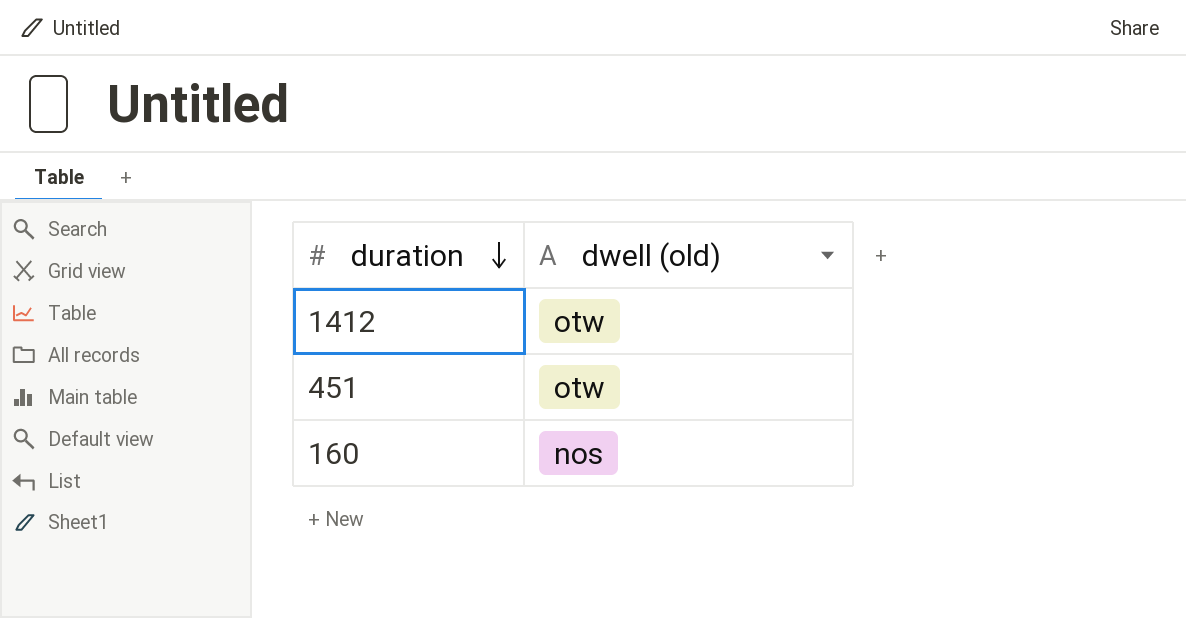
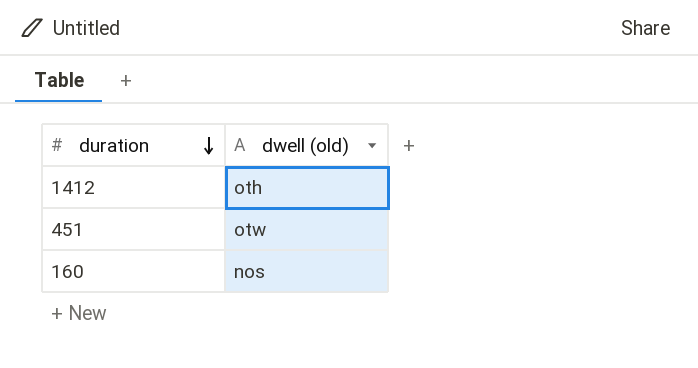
1412 | dwell (old): otw -> oth

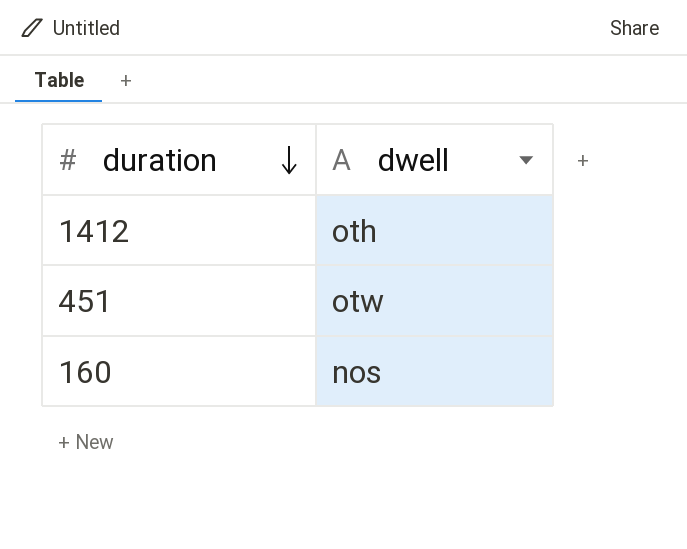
column name: dwell (old) -> dwell

